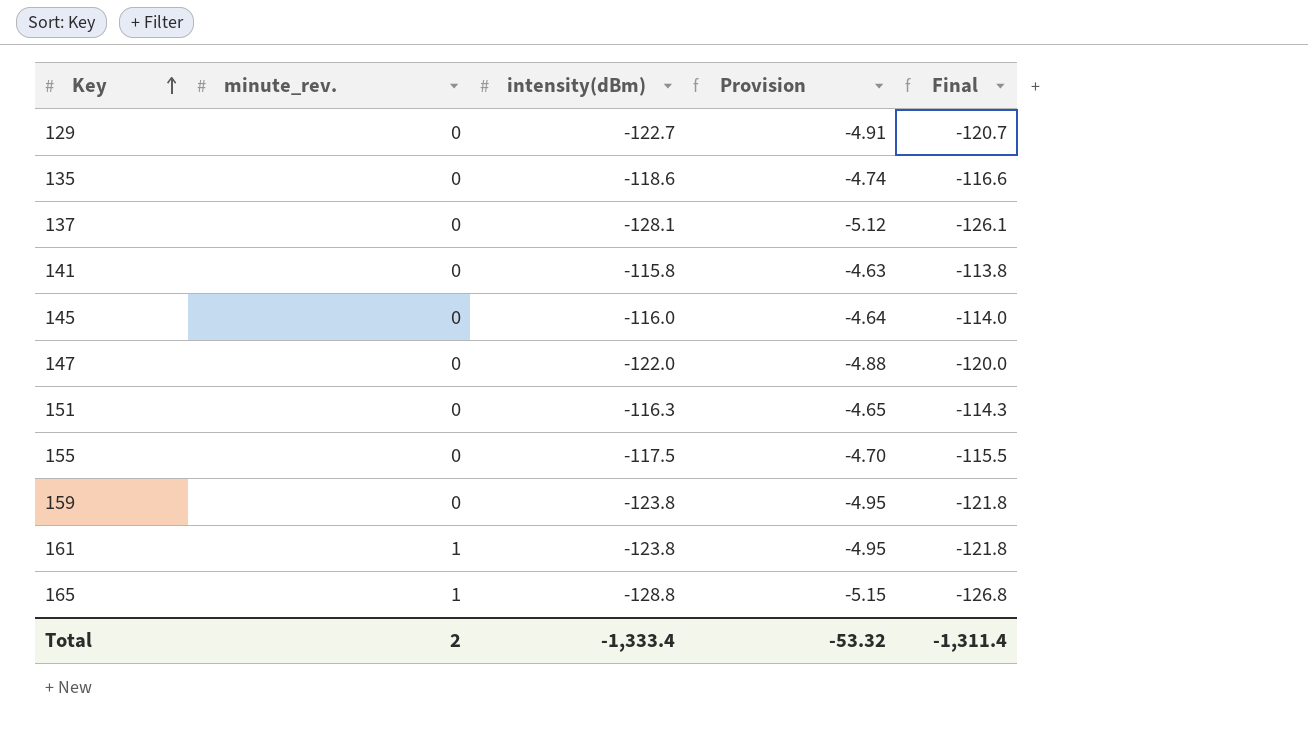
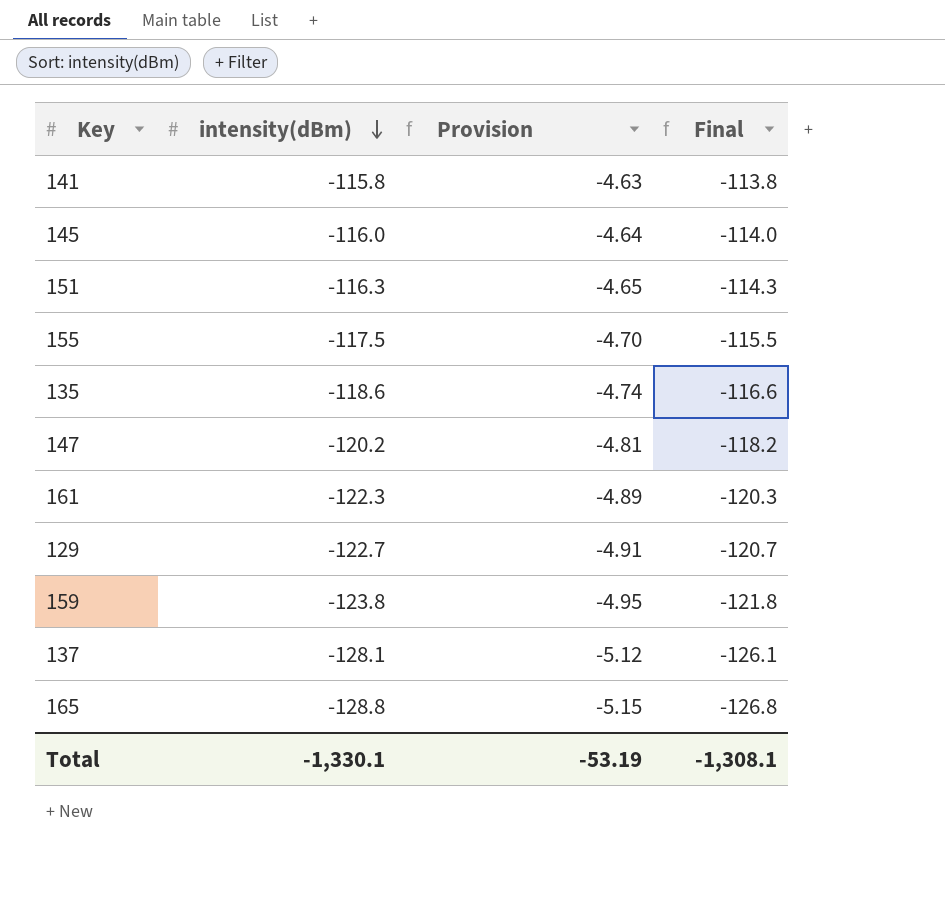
row order: Key ascending -> intensity(dBm) descending
column minute_rev. | position: 2 -> none
147 | intensity(dBm): -122.0 -> -120.2
147 | Provision: -4.88 -> -4.81
147 | Final: -120.0 -> -118.2
161 | intensity(dBm): -123.8 -> -122.3
161 | Provision: -4.95 -> -4.89
161 | Final: -121.8 -> -120.3
Total | intensity(dBm): -1,333.4 -> -1,330.1
Total | Provision: -53.32 -> -53.19
Total | Final: -1,311.4 -> -1,308.1

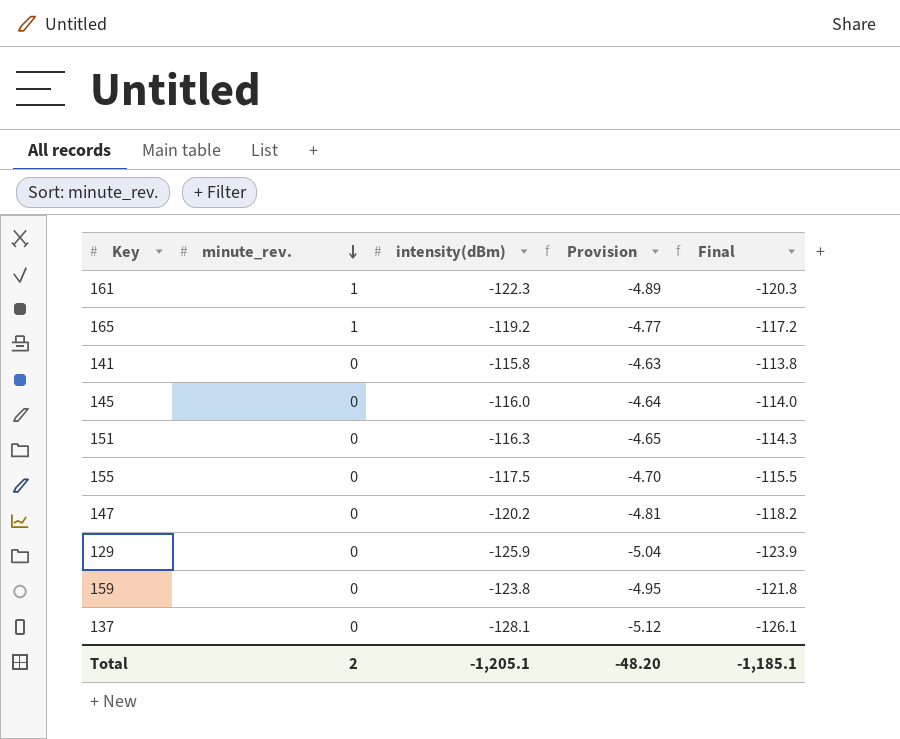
row order: intensity(dBm) descending -> minute_rev. descending
column minute_rev. | position: none -> 2
row 135: -118.6 | -4.74 | -116.6 -> none
165 | intensity(dBm): -128.8 -> -119.2
165 | Provision: -5.15 -> -4.77
165 | Final: -126.8 -> -117.2
129 | intensity(dBm): -122.7 -> -125.9
129 | Provision: -4.91 -> -5.04
129 | Final: -120.7 -> -123.9
Total | intensity(dBm): -1,330.1 -> -1,205.1
Total | Provision: -53.19 -> -48.20
Total | Final: -1,308.1 -> -1,185.1

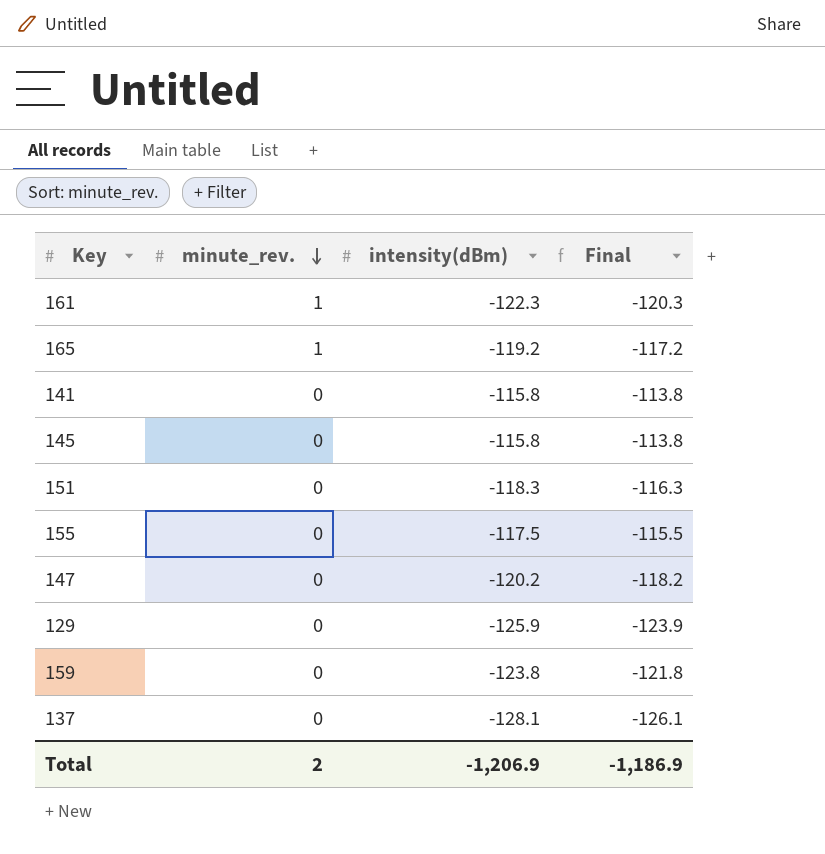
column Provision | formula: [intensity(dBm)] * 0.04 -> none
145 | intensity(dBm): -116.0 -> -115.8
145 | Final: -114.0 -> -113.8
151 | intensity(dBm): -116.3 -> -118.3
151 | Final: -114.3 -> -116.3
Total | intensity(dBm): -1,205.1 -> -1,206.9
Total | Final: -1,185.1 -> -1,186.9

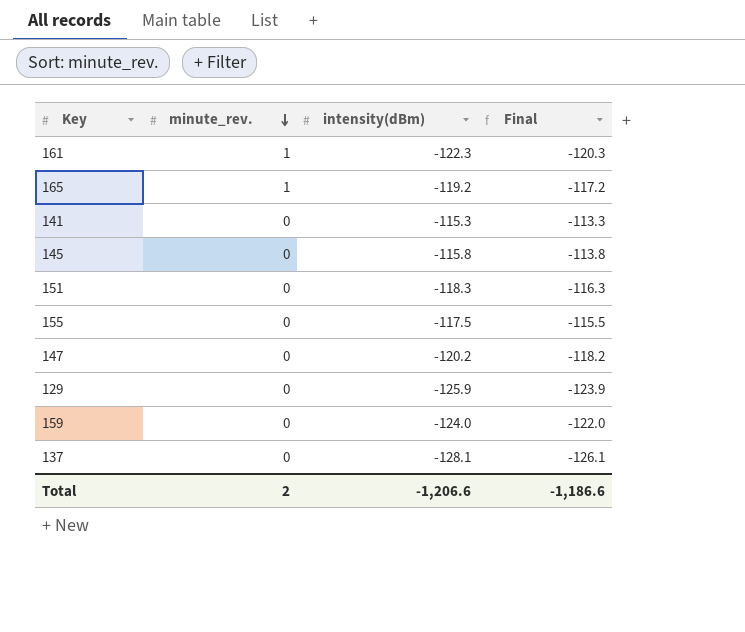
141 | intensity(dBm): -115.8 -> -115.3
141 | Final: -113.8 -> -113.3
159 | intensity(dBm): -123.8 -> -124.0
159 | Final: -121.8 -> -122.0
Total | intensity(dBm): -1,206.9 -> -1,206.6
Total | Final: -1,186.9 -> -1,186.6

